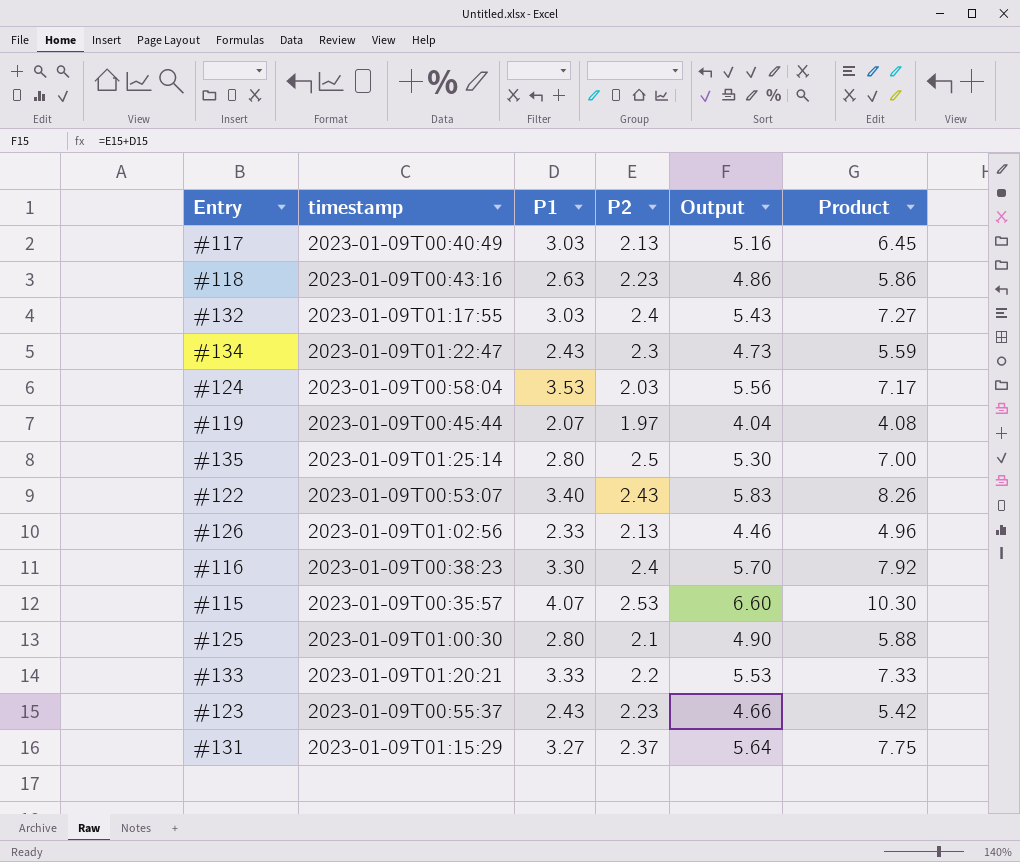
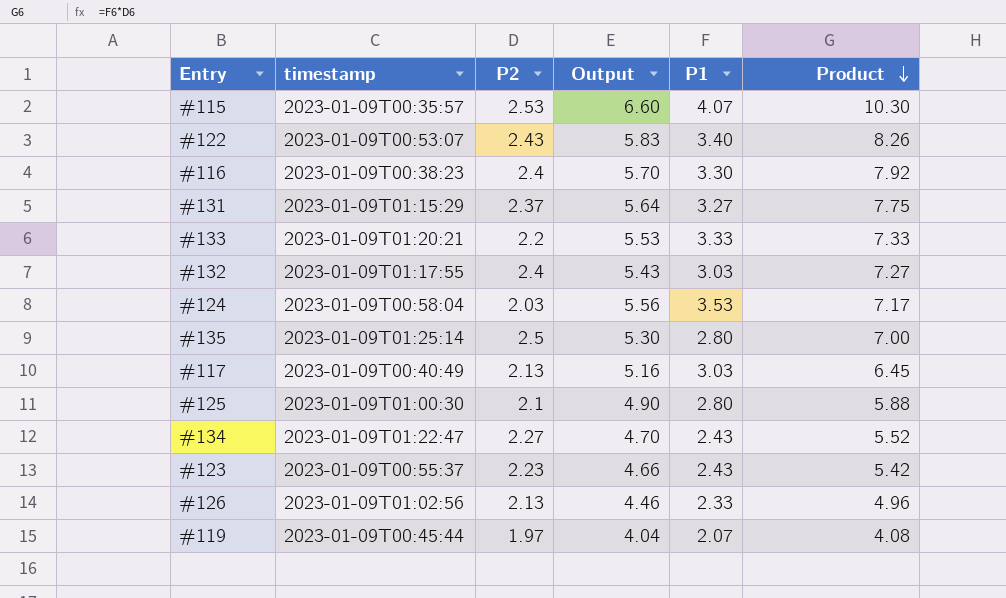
row order: none -> Product descending
column P1 | position: 3 -> 5
row #118: 2023-01-09T00:43:16 | 2.63 | 2.23 | 4.86 | 5.86 -> none
#134 | P2: 2.3 -> 2.27
#134 | Output: 4.73 -> 4.70
#134 | Product: 5.59 -> 5.52

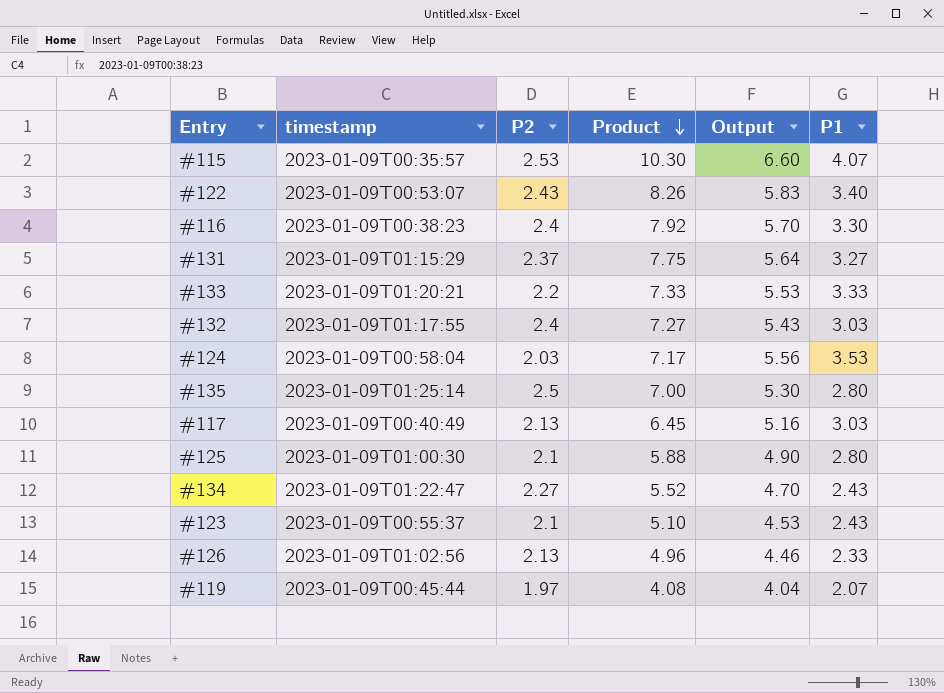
column Product | position: 6 -> 4
#123 | P2: 2.23 -> 2.1
#123 | Product: 5.42 -> 5.10
#123 | Output: 4.66 -> 4.53

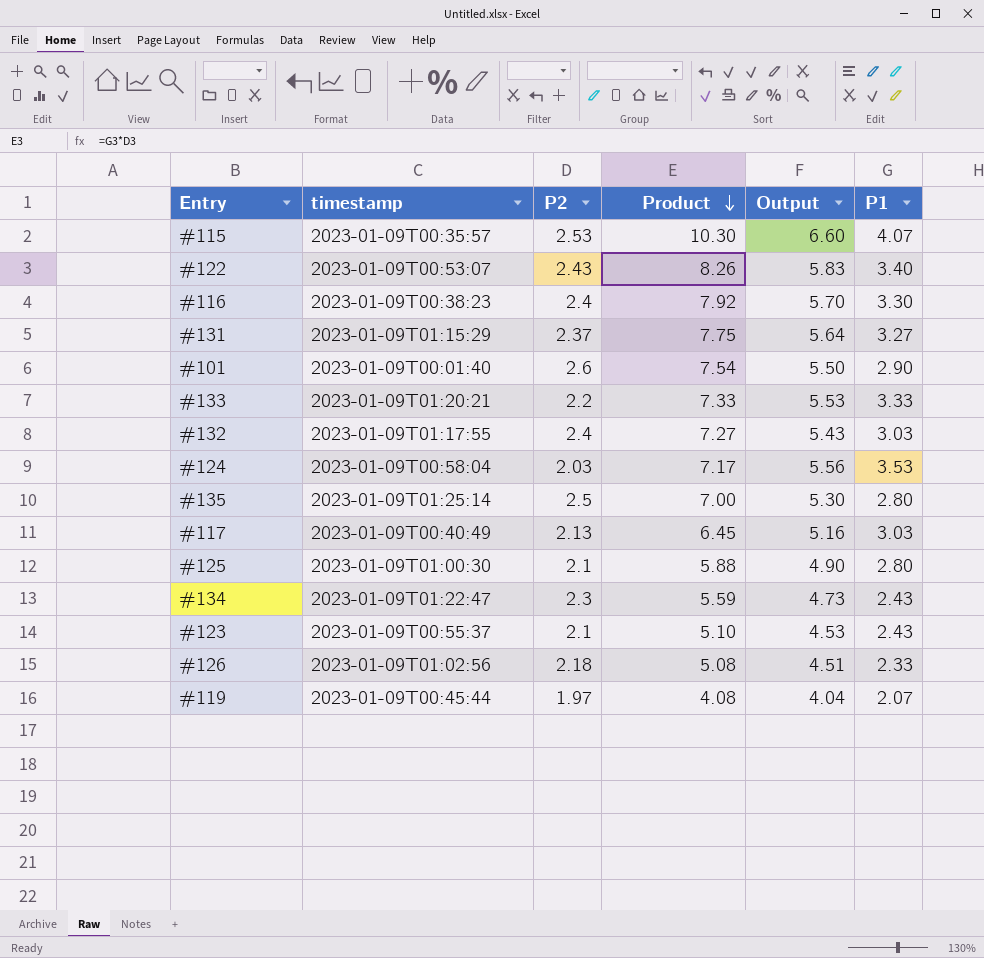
row #101: none -> 2023-01-09T00:01:40 | 2.6 | 7.54 | 5.50 | 2.90
#134 | P2: 2.27 -> 2.3
#134 | Product: 5.52 -> 5.59
#134 | Output: 4.70 -> 4.73
#126 | P2: 2.13 -> 2.18
#126 | Product: 4.96 -> 5.08
#126 | Output: 4.46 -> 4.51

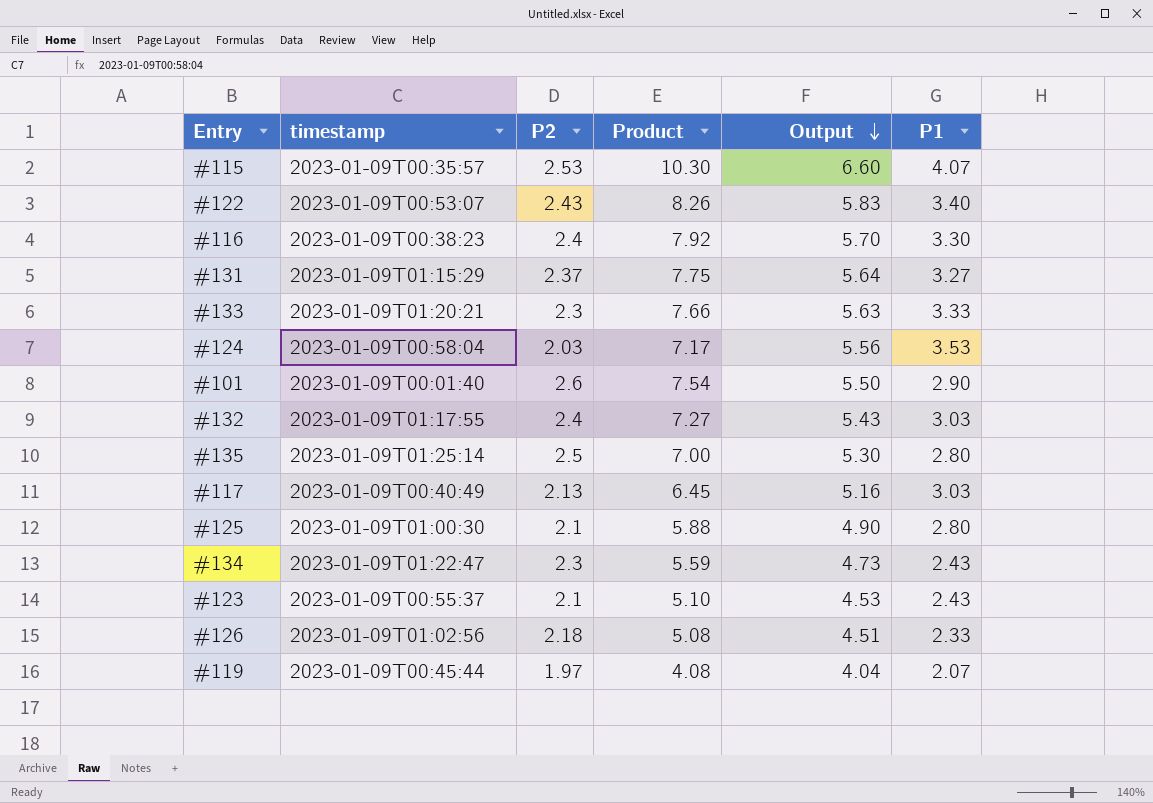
row order: Product descending -> Output descending
#133 | P2: 2.2 -> 2.3
#133 | Product: 7.33 -> 7.66
#133 | Output: 5.53 -> 5.63

